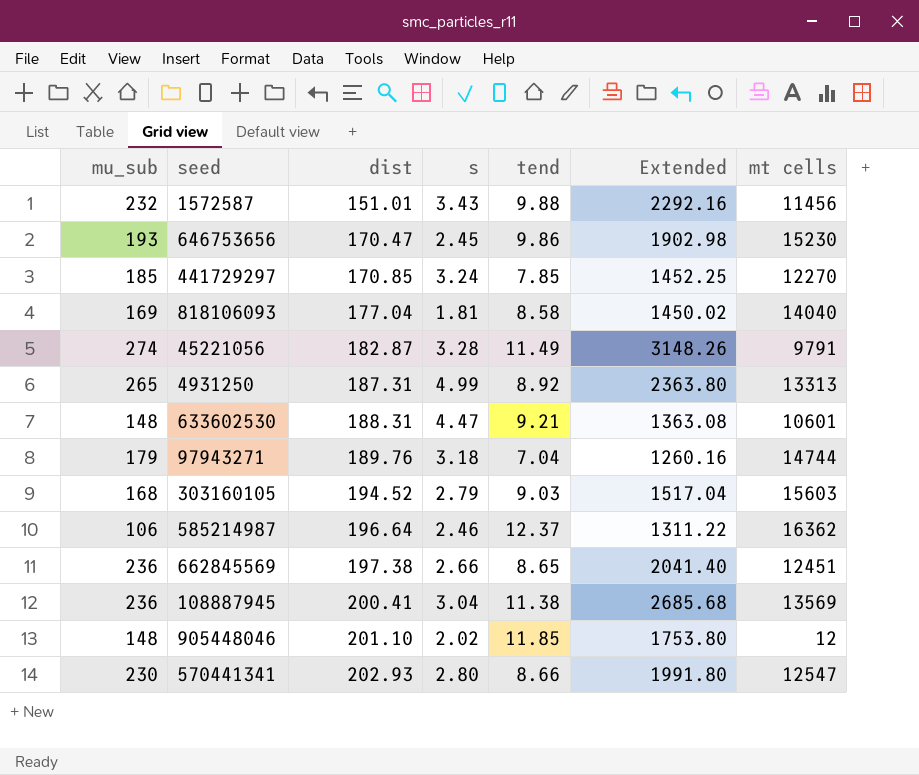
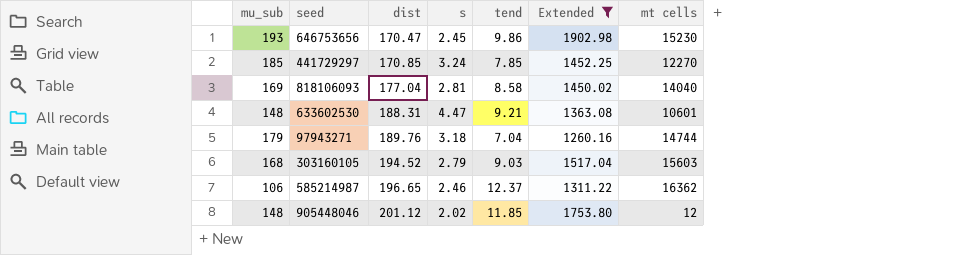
filter: none -> Extended <= 1902.98
818106093 | s: 1.81 -> 2.81
585214987 | dist: 196.64 -> 196.65
905448046 | dist: 201.10 -> 201.12

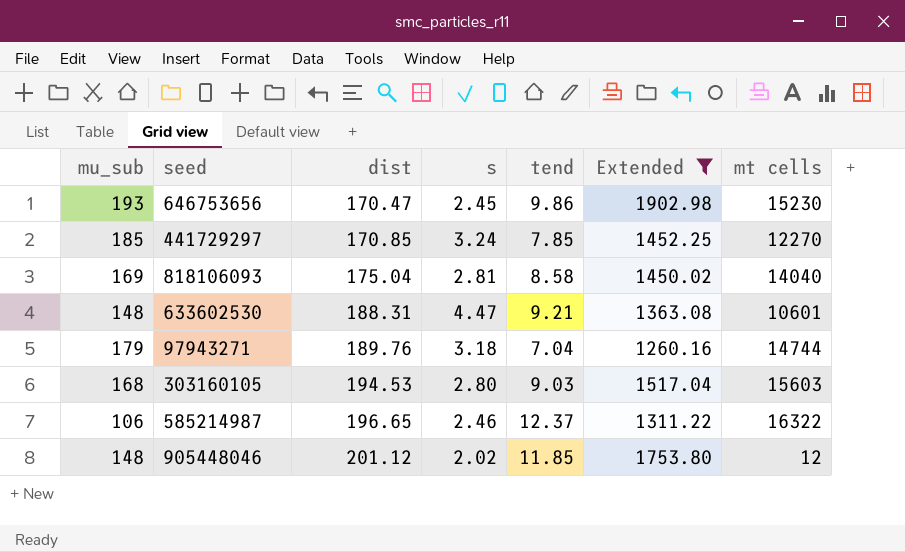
818106093 | dist: 177.04 -> 175.04
303160105 | dist: 194.52 -> 194.53
303160105 | s: 2.79 -> 2.80
585214987 | mt cells: 16362 -> 16322

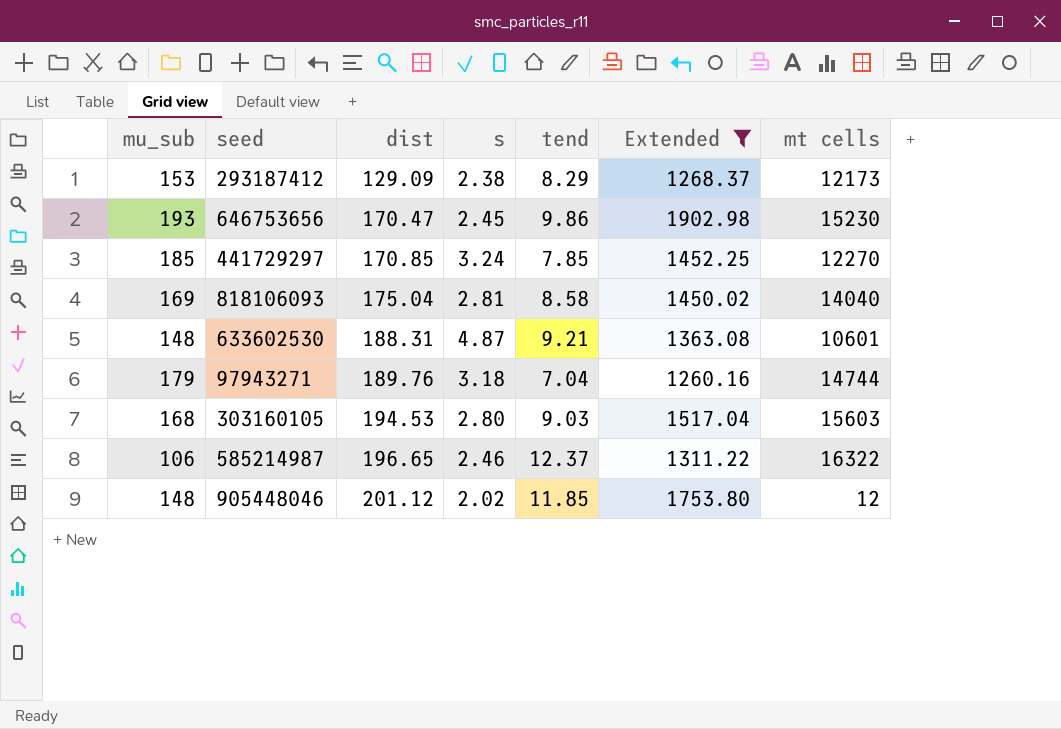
row 293187412: none -> 153 | 129.09 | 2.38 | 8.29 | 1268.37 | 12173
633602530 | s: 4.47 -> 4.87

